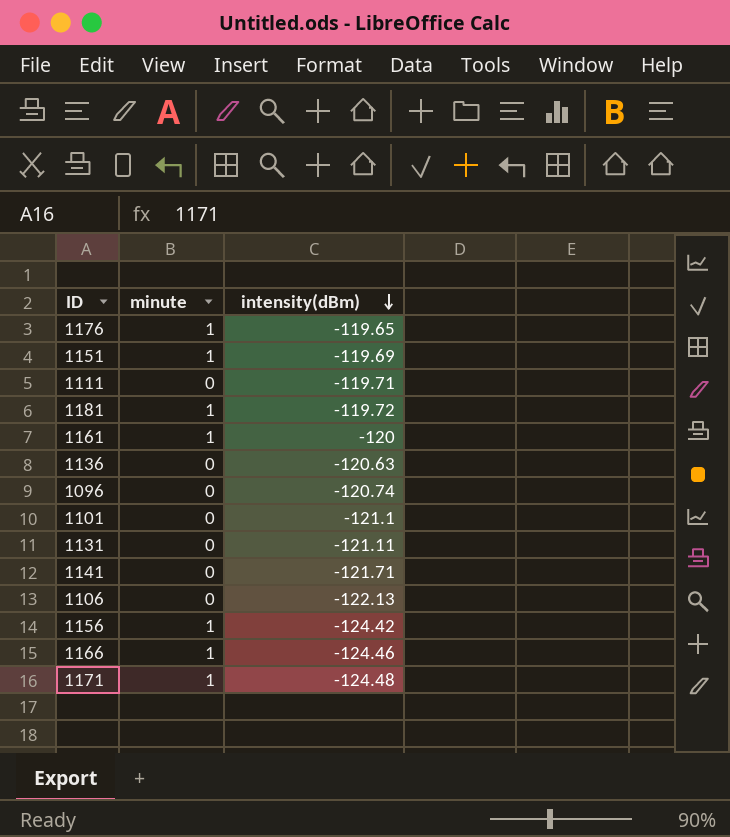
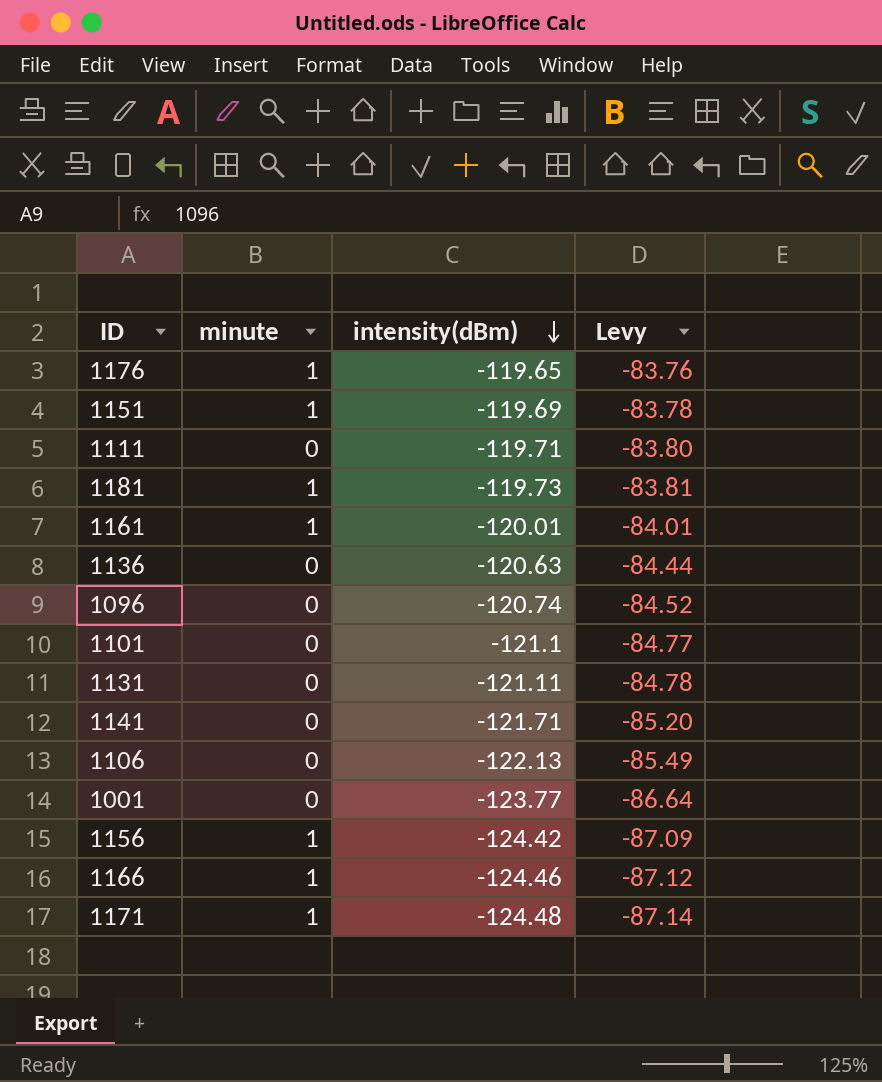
column Levy | formula: none -> [intensity(dBm)] * 0.7
1181 | intensity(dBm): -119.72 -> -119.73
1161 | intensity(dBm): -120 -> -120.01
row 1001: none -> 0 | -123.77 | -86.64

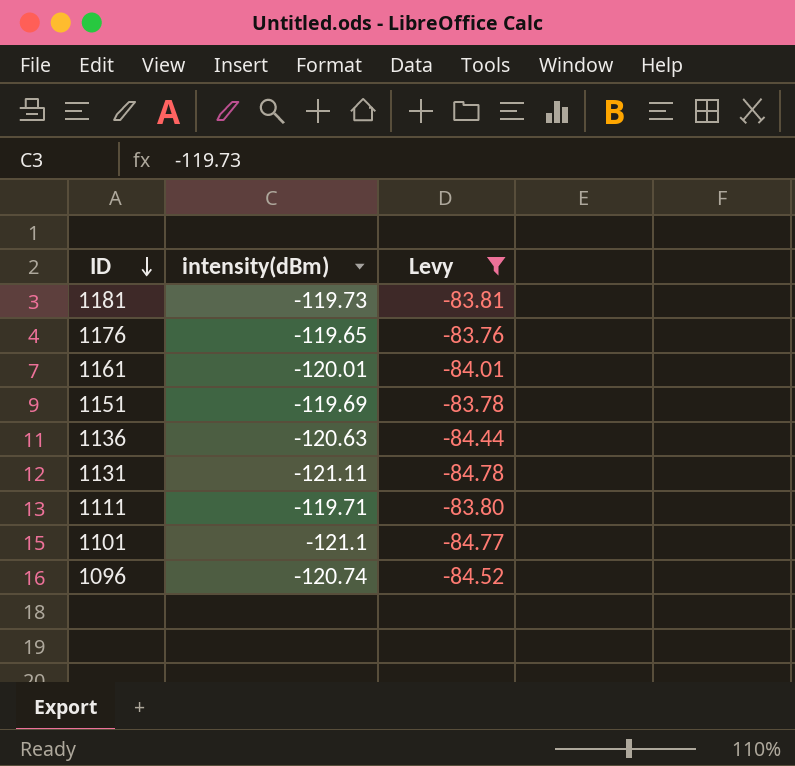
filter: none -> Levy >= -84.78
row order: intensity(dBm) descending -> ID descending
column minute | position: 2 -> none

